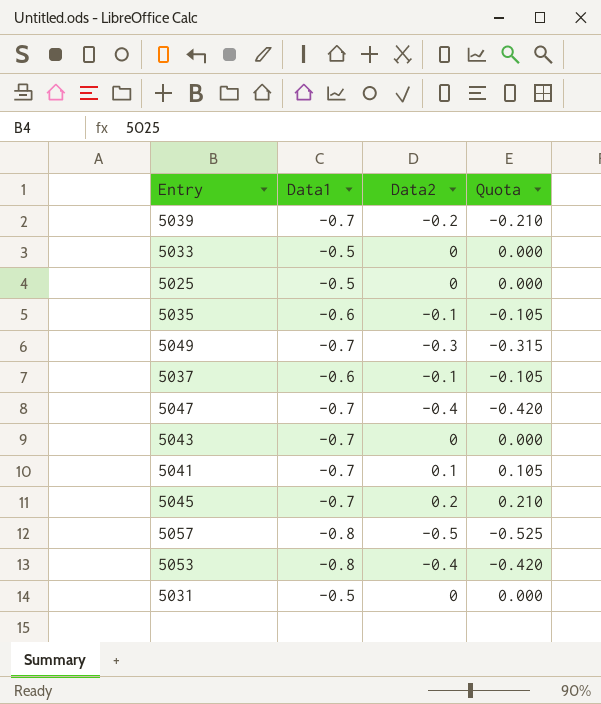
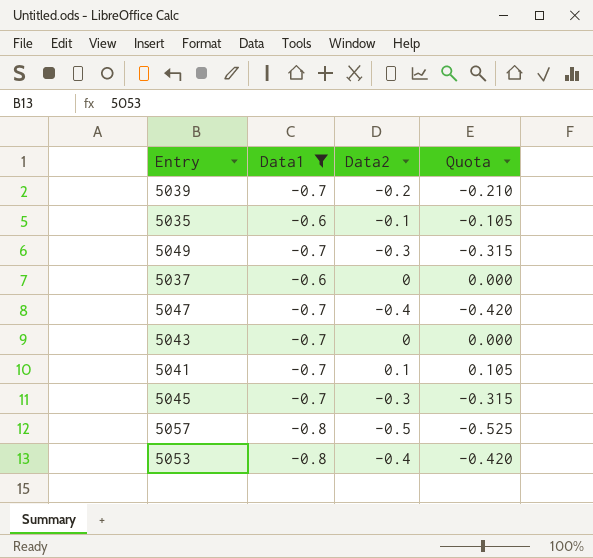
filter: none -> Data1 != -0.5
5037 | Data2: -0.1 -> 0
5037 | Quota: -0.105 -> 0.000
5045 | Data2: 0.2 -> -0.3
5045 | Quota: 0.210 -> -0.315

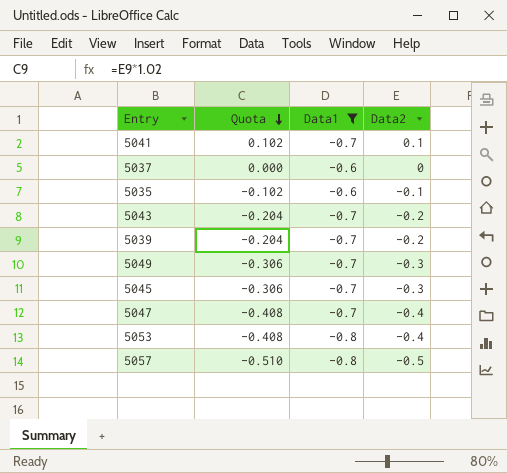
row order: none -> Quota descending
column Quota | formula: [Data2] * 1.05 -> [Data2] * 1.02
column Quota | position: 4 -> 2
5043 | Data2: 0 -> -0.2

